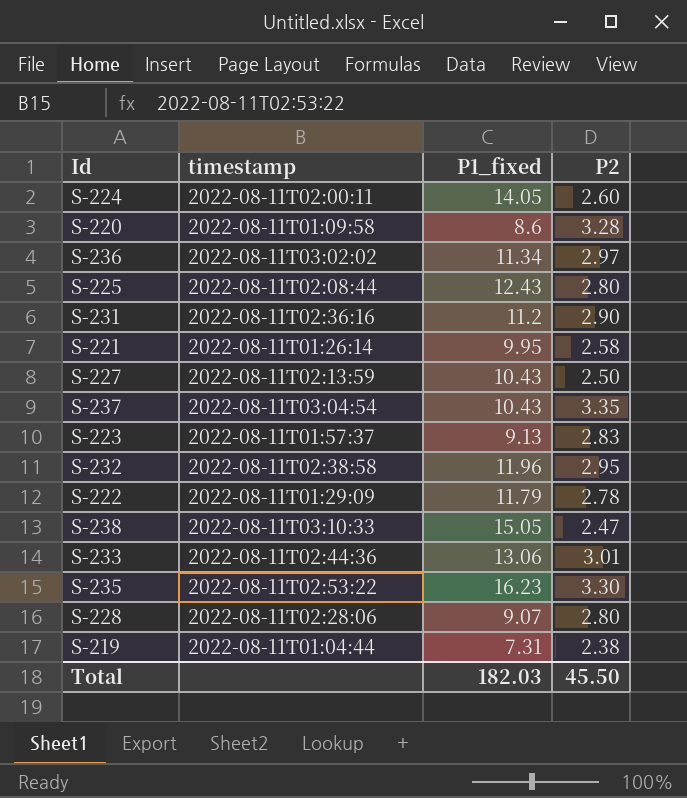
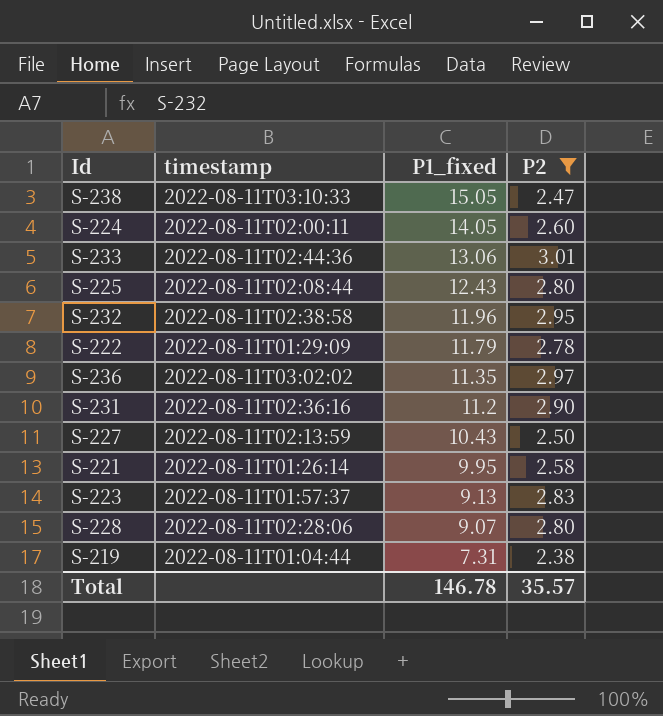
filter: none -> P2 <= 3.01
row order: none -> P1_fixed descending
S-236 | P1_fixed: 11.34 -> 11.35
Total | P1_fixed: 182.03 -> 146.78
Total | P2: 45.50 -> 35.57

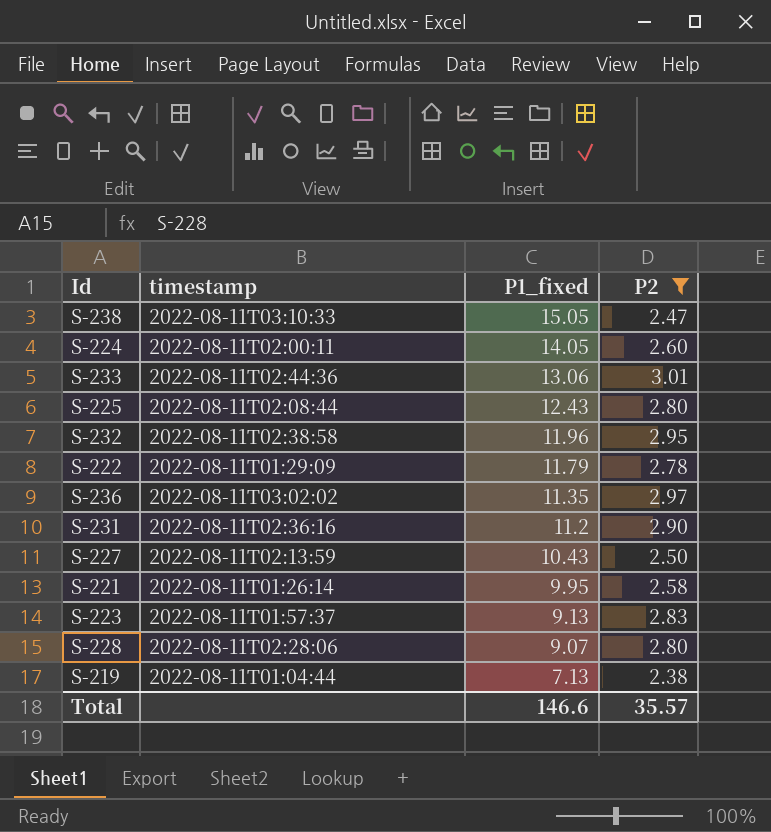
S-219 | P1_fixed: 7.31 -> 7.13
Total | P1_fixed: 146.78 -> 146.6

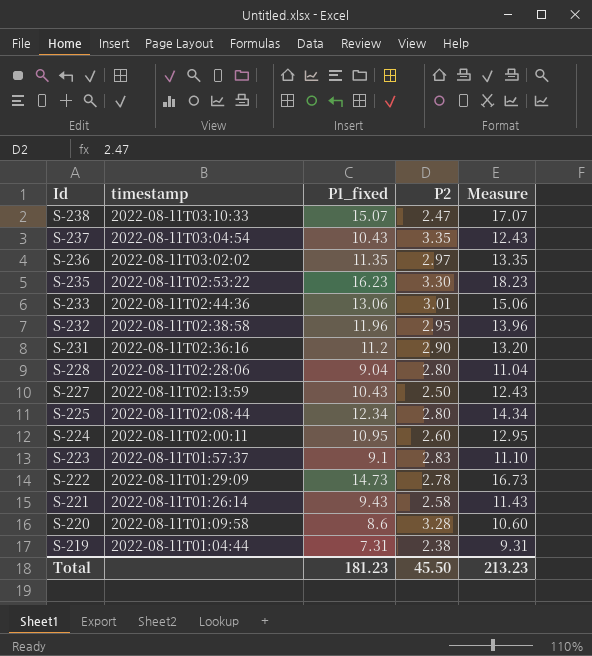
filter: P2 <= 3.01 -> none
row order: P1_fixed descending -> Id descending
column Measure | formula: none -> [P1_fixed] + 2
S-238 | P1_fixed: 15.05 -> 15.07
S-228 | P1_fixed: 9.07 -> 9.04
S-225 | P1_fixed: 12.43 -> 12.34
S-224 | P1_fixed: 14.05 -> 10.95
S-223 | P1_fixed: 9.13 -> 9.1
S-222 | P1_fixed: 11.79 -> 14.73
S-221 | P1_fixed: 9.95 -> 9.43
S-219 | P1_fixed: 7.13 -> 7.31
Total | P1_fixed: 146.6 -> 181.23
Total | P2: 35.57 -> 45.50

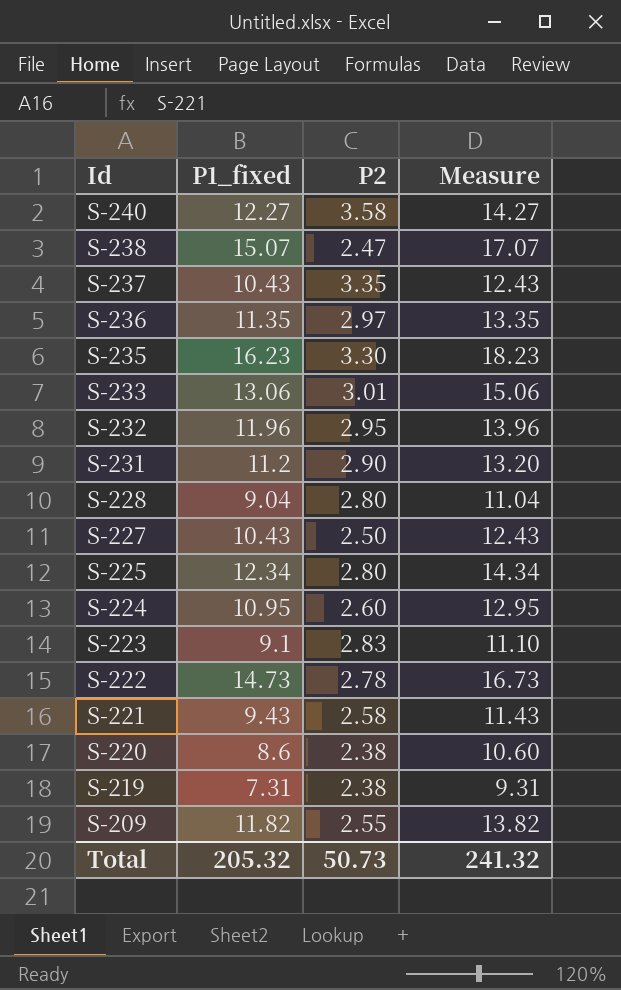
column timestamp | position: 2 -> none
row S-240: none -> 12.27 | 3.58 | 14.27
S-220 | P2: 3.28 -> 2.38
row S-209: none -> 11.82 | 2.55 | 13.82
Total | P1_fixed: 181.23 -> 205.32
Total | P2: 45.50 -> 50.73
Total | Measure: 213.23 -> 241.32

